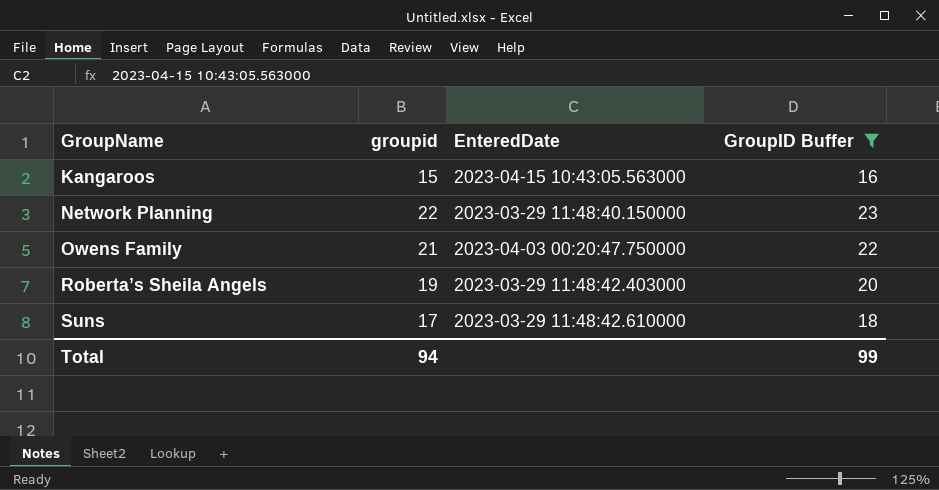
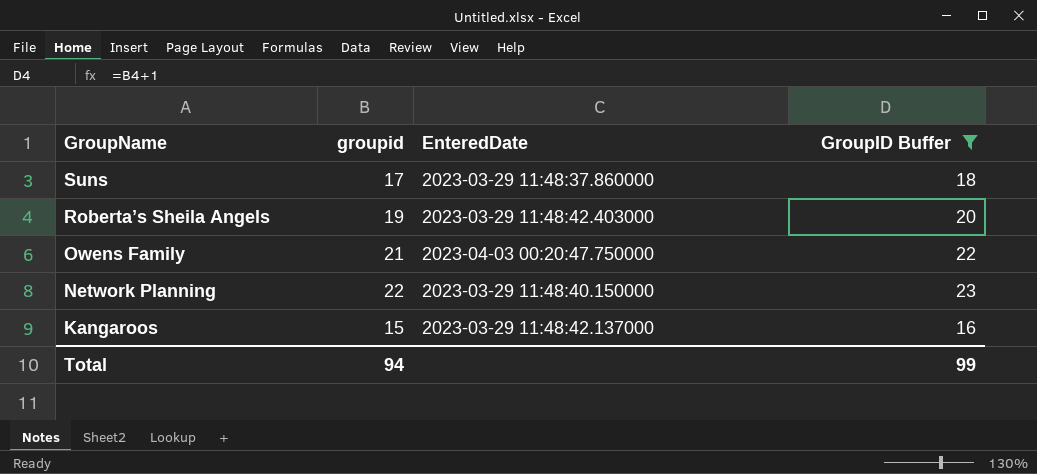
row order: GroupName ascending -> GroupName descending
Suns | EnteredDate: 2023-03-29 11:48:42.610000 -> 2023-03-29 11:48:37.860000
Kangaroos | EnteredDate: 2023-04-15 10:43:05.563000 -> 2023-03-29 11:48:42.137000

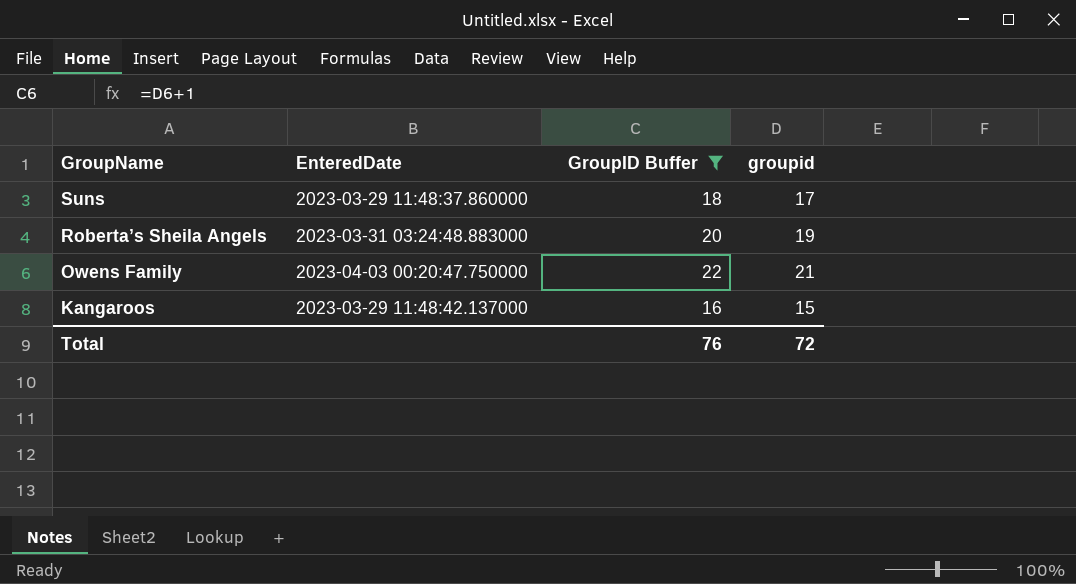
column groupid | position: 2 -> 4
row Network Planning: 22 | 2023-03-29 11:48:40.150000 | 23 -> none
Roberta’s Sheila Angels | EnteredDate: 2023-03-29 11:48:42.403000 -> 2023-03-31 03:24:48.883000
Total | GroupID Buffer: 99 -> 76
Total | groupid: 94 -> 72

